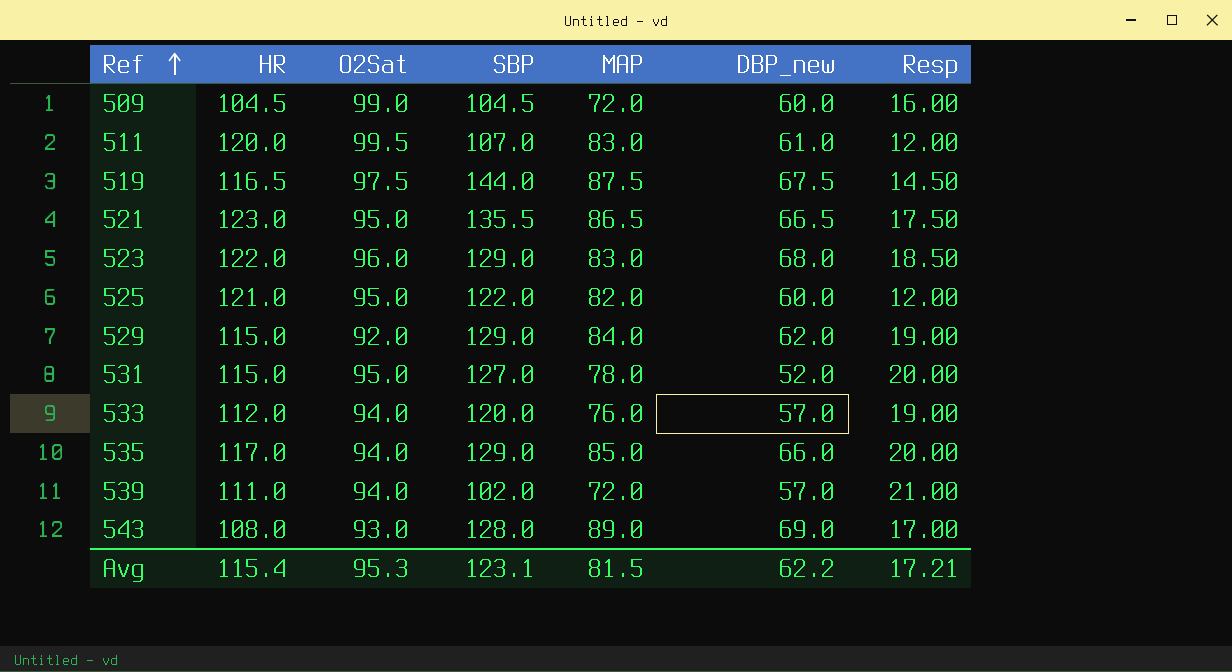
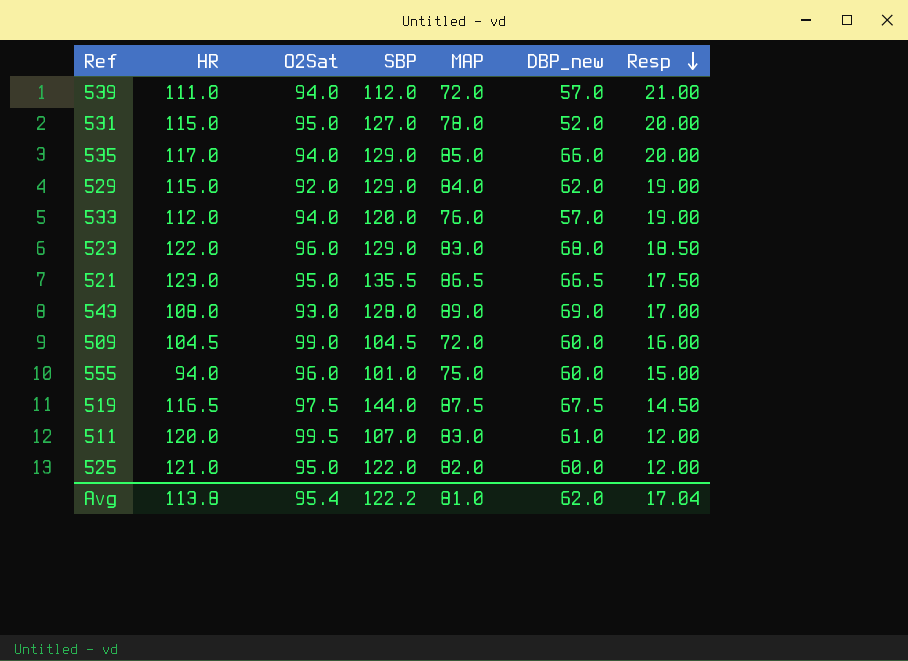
row order: Ref ascending -> Resp descending
539 | SBP: 102.0 -> 112.0
row 555: none -> 94.0 | 96.0 | 101.0 | 75.0 | 60.0 | 15.00
Avg | HR: 115.4 -> 113.8
Avg | O2Sat: 95.3 -> 95.4
Avg | SBP: 123.1 -> 122.2
Avg | MAP: 81.5 -> 81.0
Avg | DBP_new: 62.2 -> 62.0
Avg | Resp: 17.21 -> 17.04

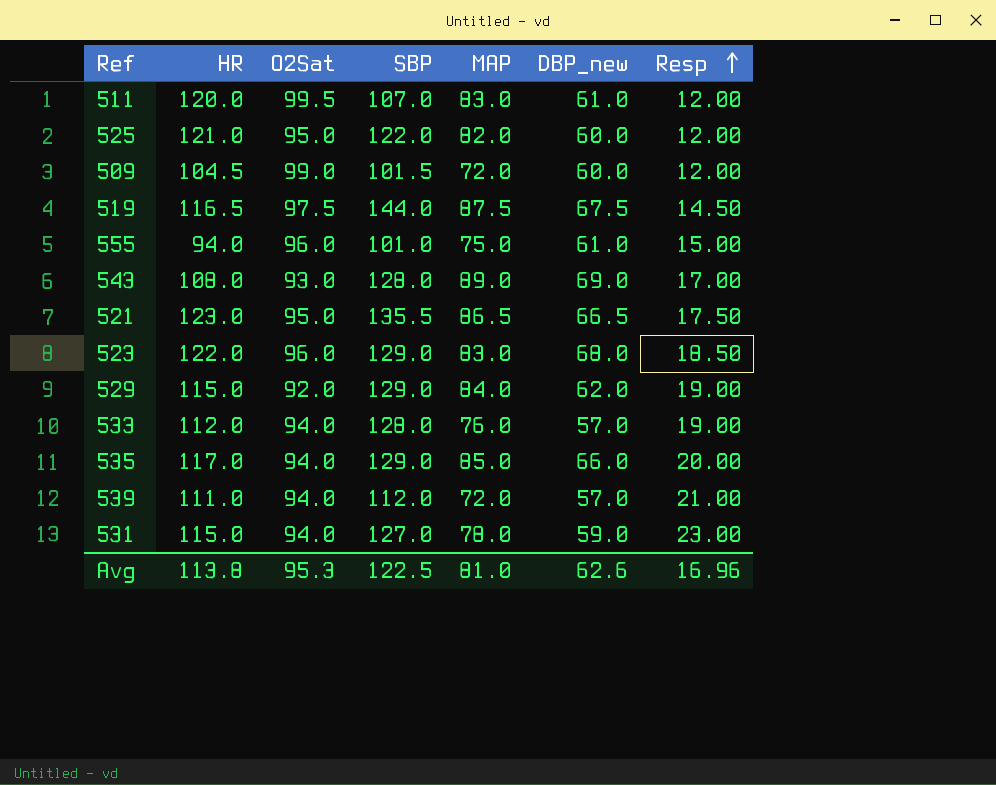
row order: Resp descending -> Resp ascending
509 | SBP: 104.5 -> 101.5
509 | Resp: 16.00 -> 12.00
555 | DBP_new: 60.0 -> 61.0
533 | SBP: 120.0 -> 128.0
531 | O2Sat: 95.0 -> 94.0
531 | DBP_new: 52.0 -> 59.0
531 | Resp: 20.00 -> 23.00
Avg | O2Sat: 95.4 -> 95.3
Avg | SBP: 122.2 -> 122.5
Avg | DBP_new: 62.0 -> 62.6
Avg | Resp: 17.04 -> 16.96

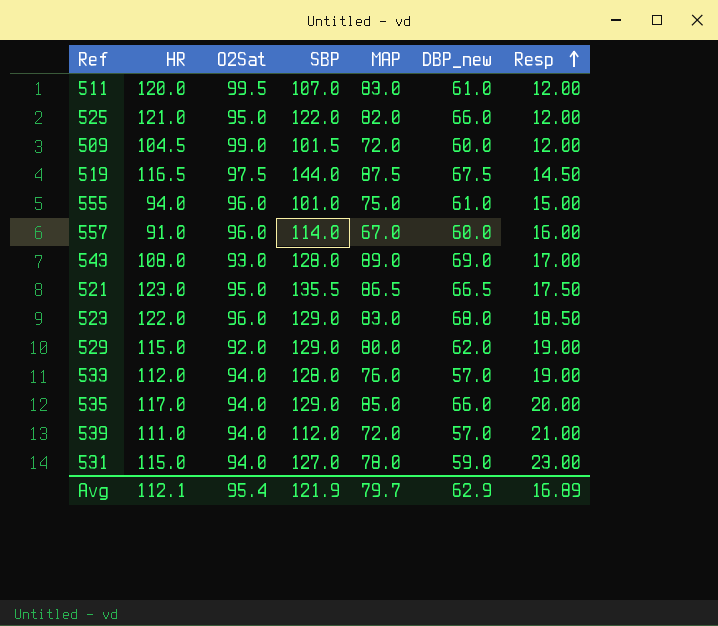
525 | DBP_new: 60.0 -> 66.0
row 557: none -> 91.0 | 96.0 | 114.0 | 67.0 | 60.0 | 16.00
529 | MAP: 84.0 -> 80.0
Avg | HR: 113.8 -> 112.1
Avg | O2Sat: 95.3 -> 95.4
Avg | SBP: 122.5 -> 121.9
Avg | MAP: 81.0 -> 79.7
Avg | DBP_new: 62.6 -> 62.9
Avg | Resp: 16.96 -> 16.89

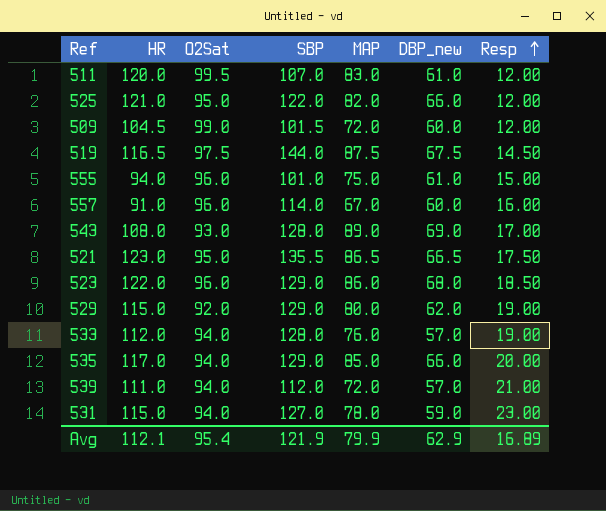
523 | MAP: 83.0 -> 86.0
Avg | MAP: 79.7 -> 79.9

